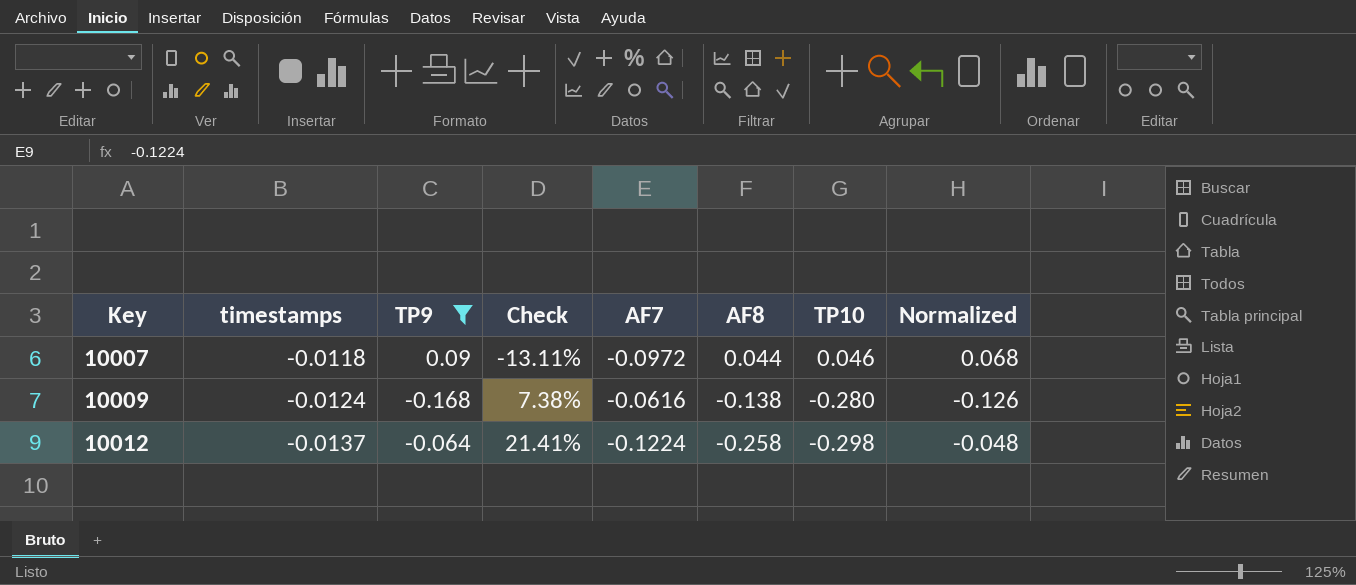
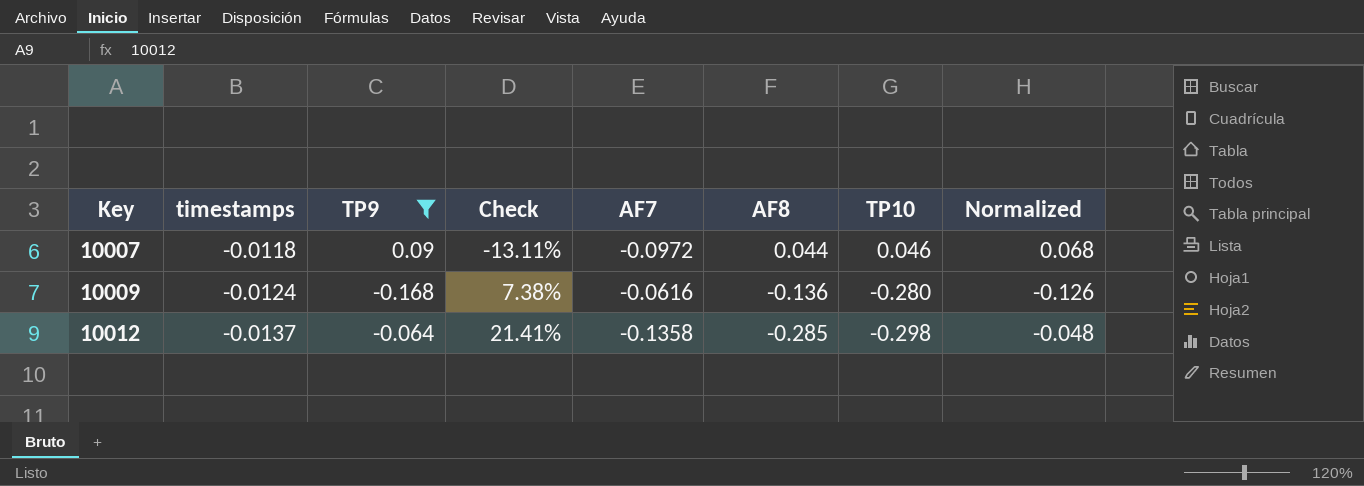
10009 | AF8: -0.138 -> -0.136
10012 | AF7: -0.1224 -> -0.1358
10012 | AF8: -0.258 -> -0.285

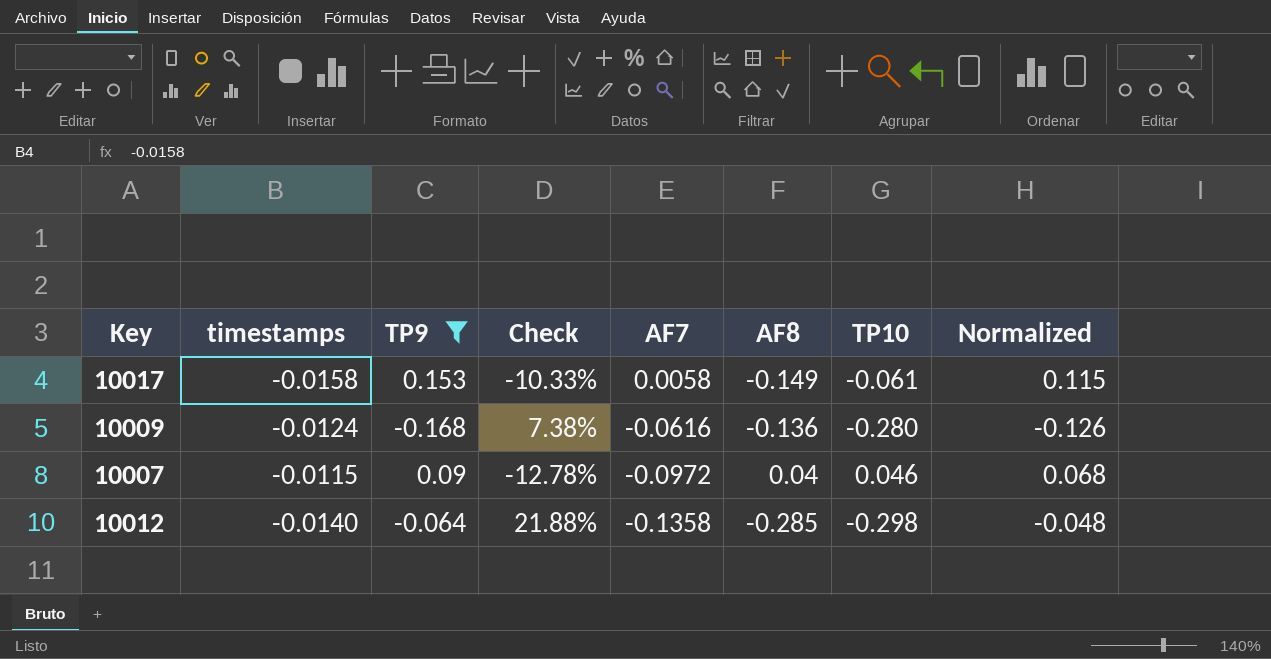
row order: Key ascending -> AF7 descending
row 10017: none -> -0.0158 | 0.153 | -10.33% | 0.0058 | -0.149 | -0.061 | 0.115
10007 | timestamps: -0.0118 -> -0.0115
10007 | Check: -13.11% -> -12.78%
10007 | AF8: 0.044 -> 0.04
10012 | timestamps: -0.0137 -> -0.0140
10012 | Check: 21.41% -> 21.88%

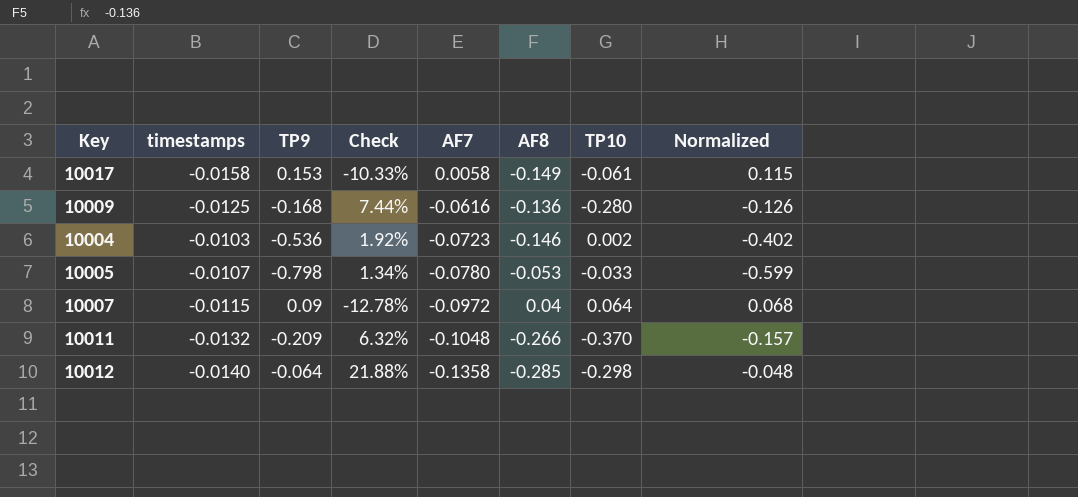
filter: TP9 >= -0.168 -> none
10009 | timestamps: -0.0124 -> -0.0125
10009 | Check: 7.38% -> 7.44%
10007 | TP10: 0.046 -> 0.064

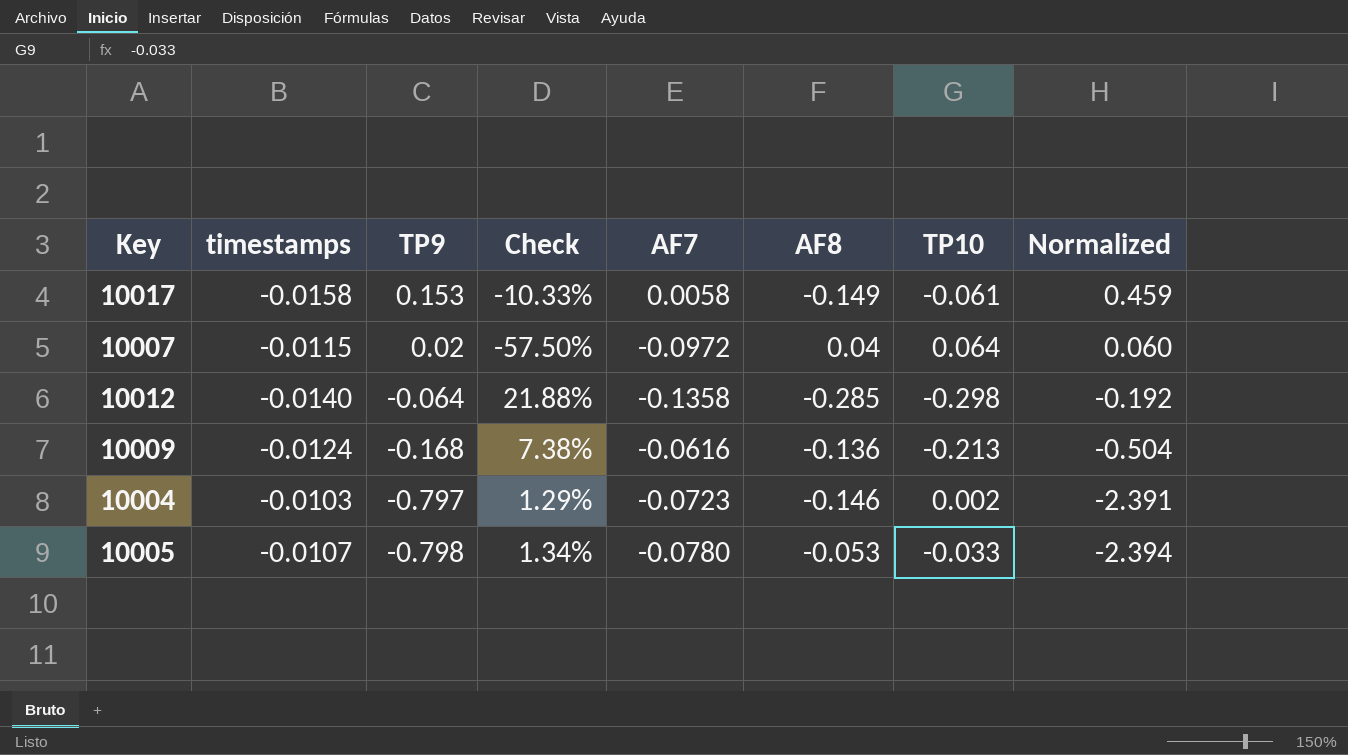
row order: AF7 descending -> TP9 descending
column Normalized | formula: [TP9] * 0.75 -> [TP9] * 3
row 10011: -0.0132 | -0.209 | 6.32% | -0.1048 | -0.266 | -0.370 | -0.157 -> none
10007 | TP9: 0.09 -> 0.02
10007 | Check: -12.78% -> -57.50%
10009 | timestamps: -0.0125 -> -0.0124
10009 | Check: 7.44% -> 7.38%
10009 | TP10: -0.280 -> -0.213
10004 | TP9: -0.536 -> -0.797
10004 | Check: 1.92% -> 1.29%

